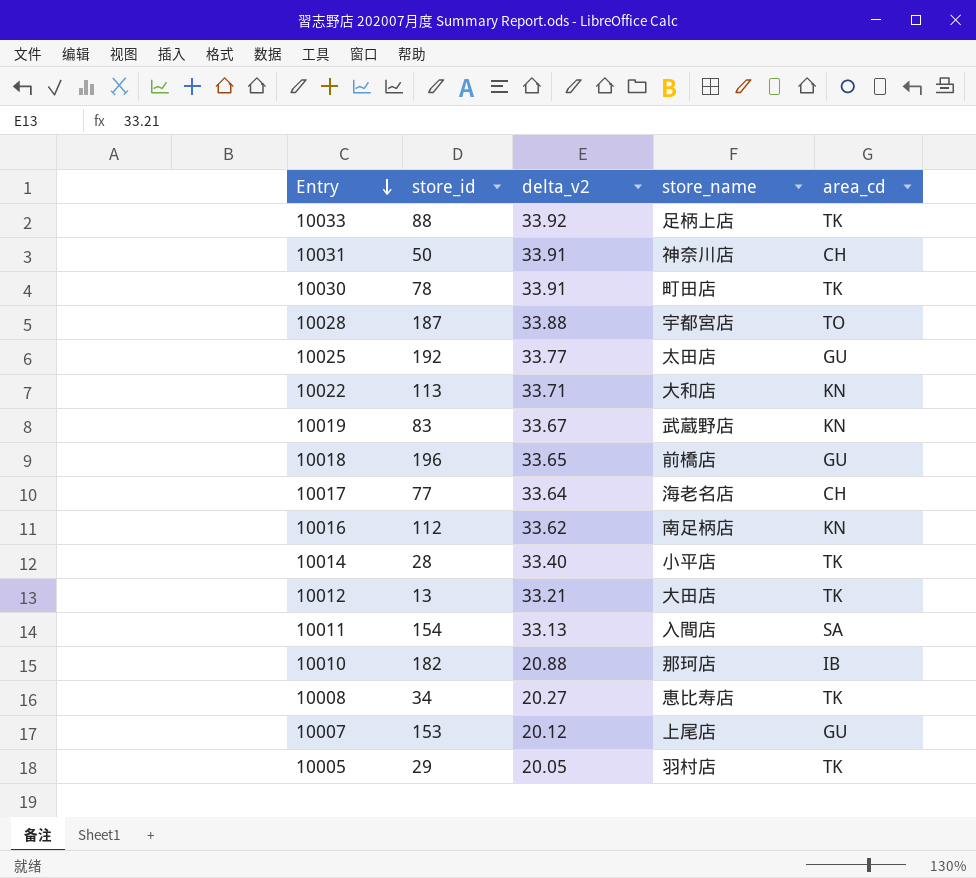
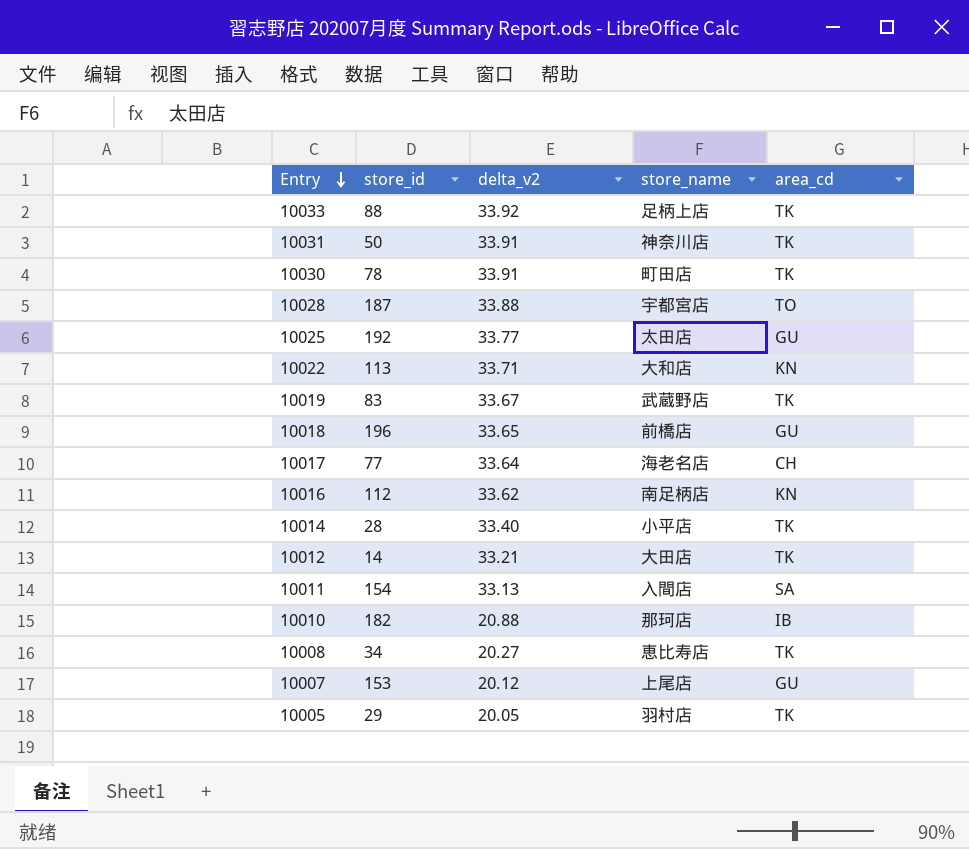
10031 | area_cd: CH -> TK
10019 | area_cd: KN -> TK
10012 | store_id: 13 -> 14

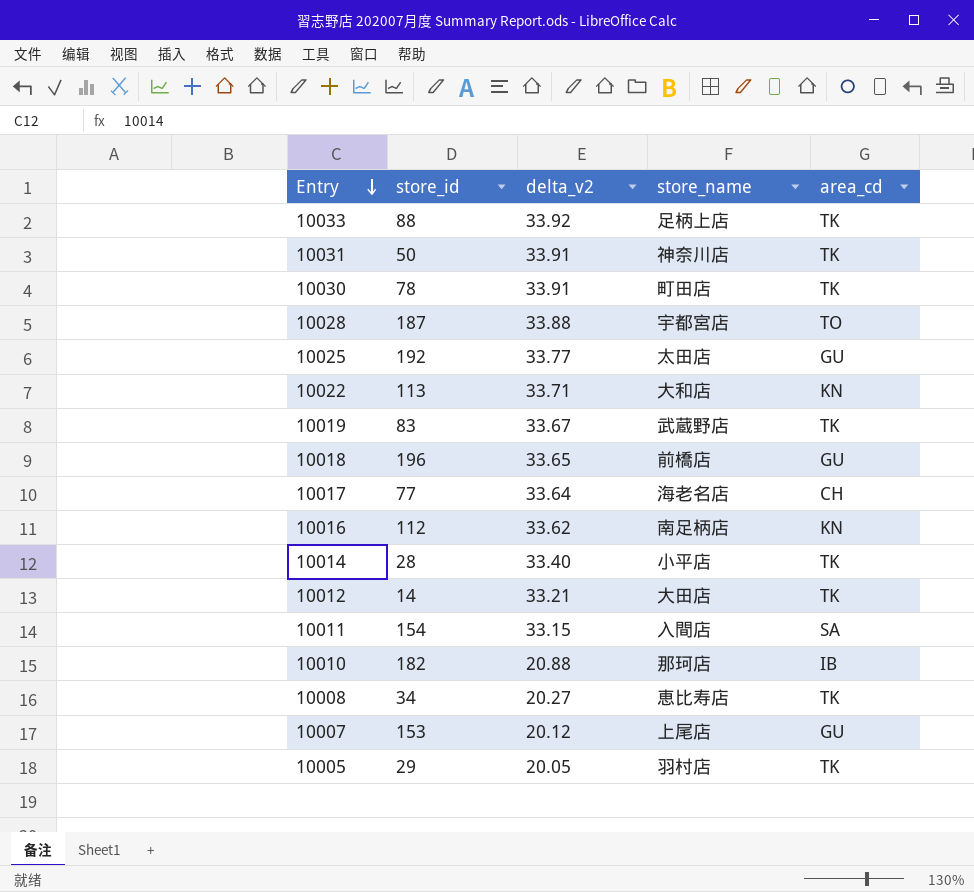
10011 | delta_v2: 33.13 -> 33.15

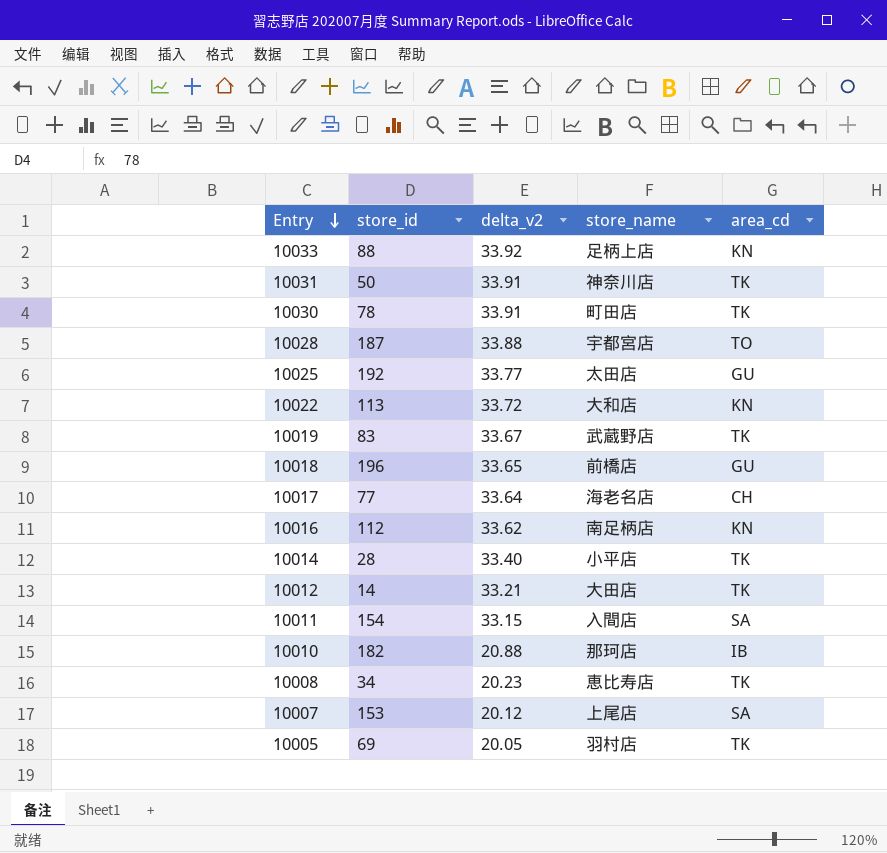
10033 | area_cd: TK -> KN
10022 | delta_v2: 33.71 -> 33.72
10008 | delta_v2: 20.27 -> 20.23
10007 | area_cd: GU -> SA
10005 | store_id: 29 -> 69

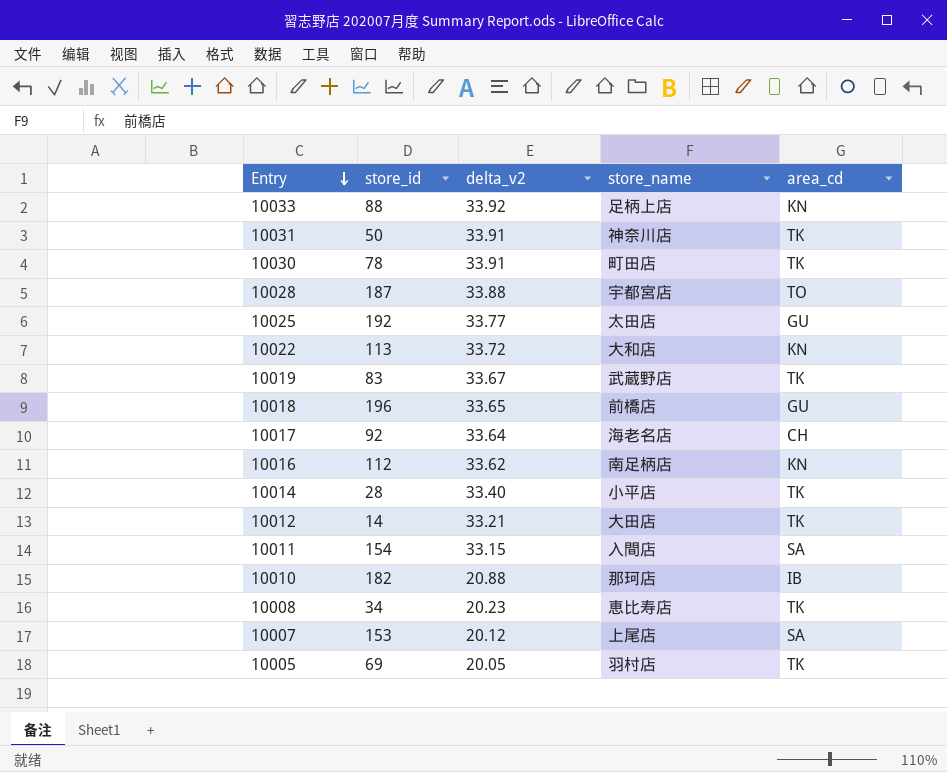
10017 | store_id: 77 -> 92

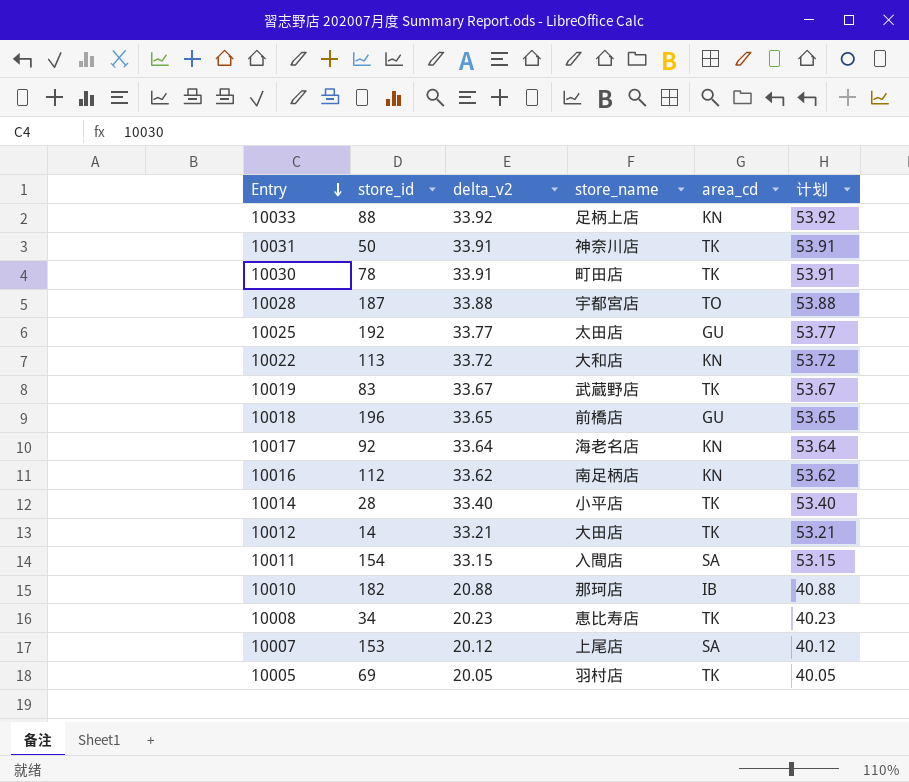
column 计划 | formula: none -> [delta_v2] + 20
10017 | area_cd: CH -> KN

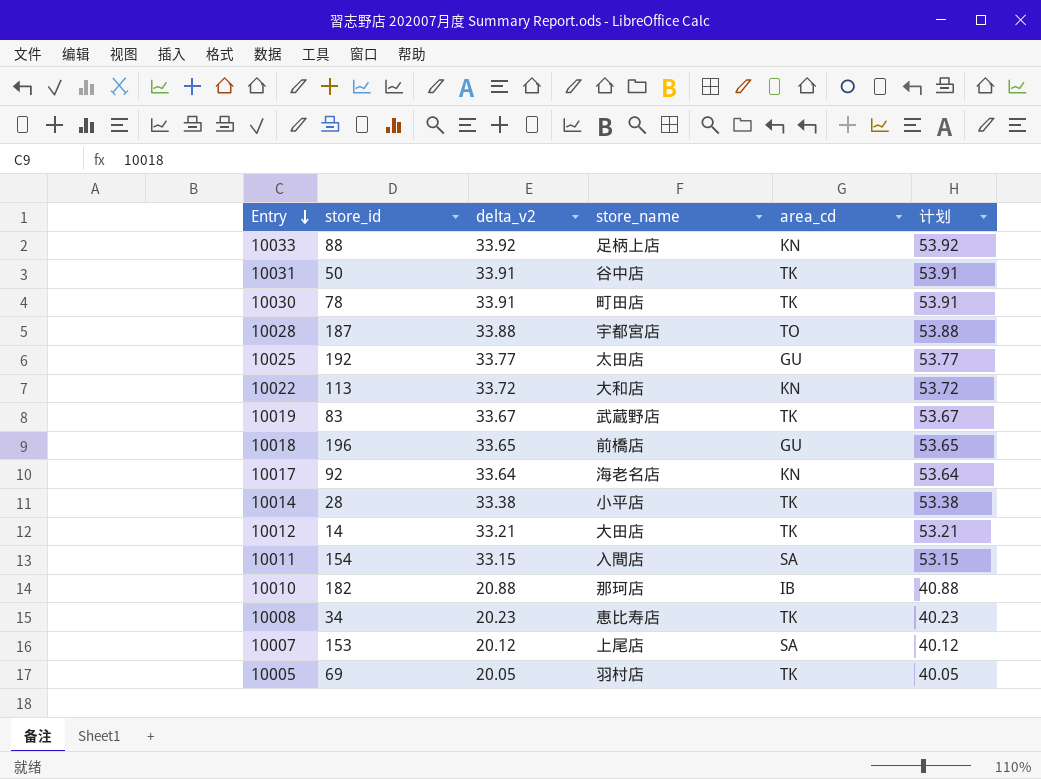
row 10016: 112 | 33.62 | 南足柄店 | KN | 53.62 -> none
10031 | store_name: 神奈川店 -> 谷中店
10014 | delta_v2: 33.40 -> 33.38
10014 | 计划: 53.40 -> 53.38

